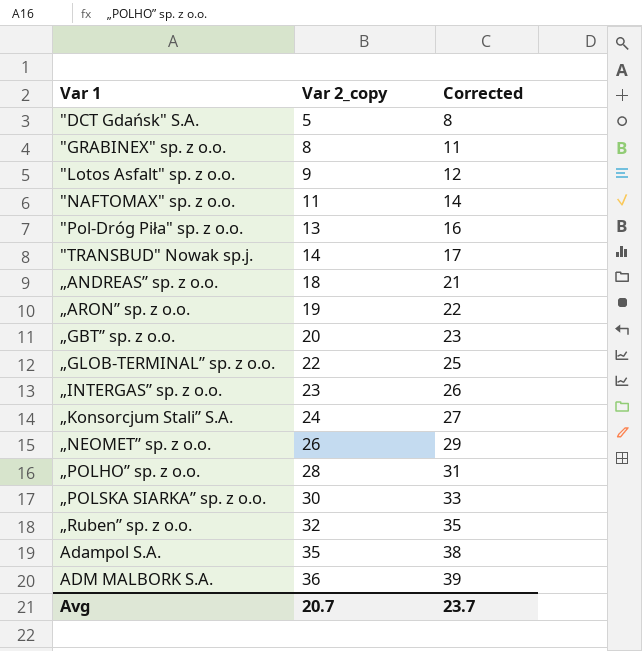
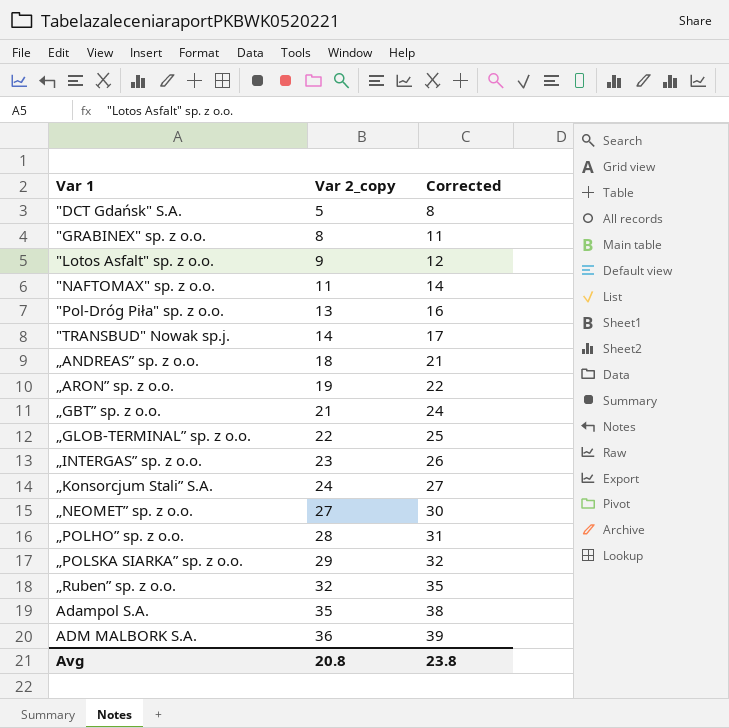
„GBT” sp. z o.o. | Var 2_copy: 20 -> 21
„GBT” sp. z o.o. | Corrected: 23 -> 24
„NEOMET” sp. z o.o. | Var 2_copy: 26 -> 27
„NEOMET” sp. z o.o. | Corrected: 29 -> 30
„POLSKA SIARKA” sp. z o.o. | Var 2_copy: 30 -> 29
„POLSKA SIARKA” sp. z o.o. | Corrected: 33 -> 32
Avg | Var 2_copy: 20.7 -> 20.8
Avg | Corrected: 23.7 -> 23.8

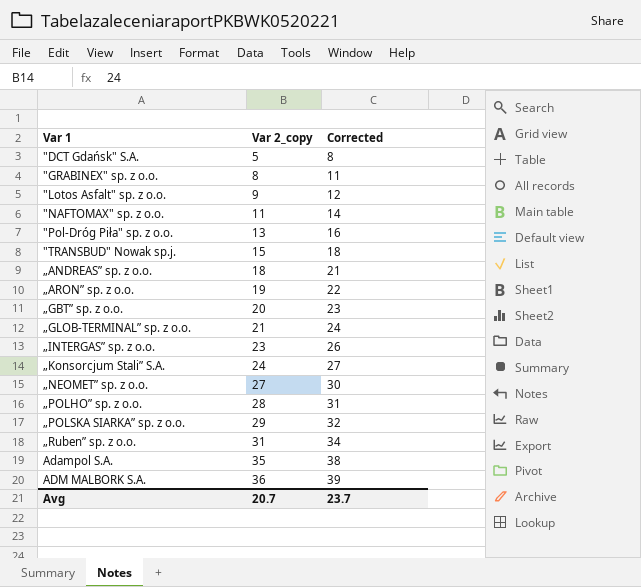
"TRANSBUD" Nowak sp.j. | Var 2_copy: 14 -> 15
"TRANSBUD" Nowak sp.j. | Corrected: 17 -> 18
„GBT” sp. z o.o. | Var 2_copy: 21 -> 20
„GBT” sp. z o.o. | Corrected: 24 -> 23
„GLOB-TERMINAL” sp. z o.o. | Var 2_copy: 22 -> 21
„GLOB-TERMINAL” sp. z o.o. | Corrected: 25 -> 24
„Ruben” sp. z o.o. | Var 2_copy: 32 -> 31
„Ruben” sp. z o.o. | Corrected: 35 -> 34
Avg | Var 2_copy: 20.8 -> 20.7
Avg | Corrected: 23.8 -> 23.7

